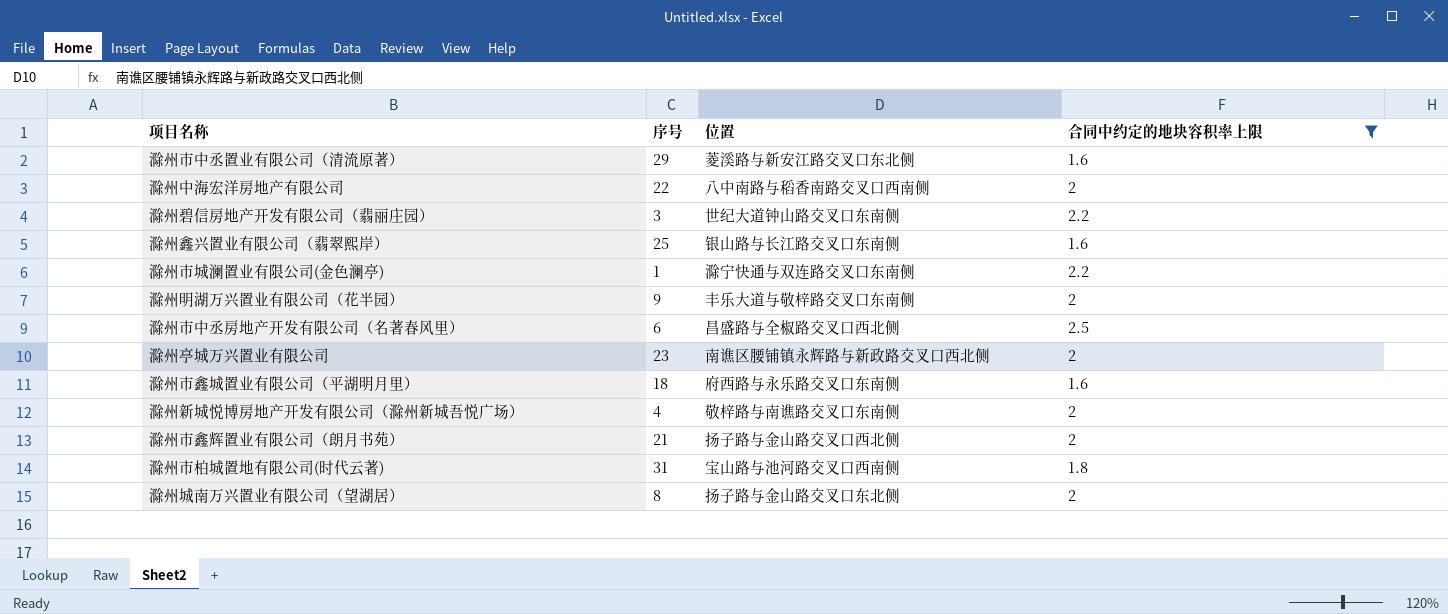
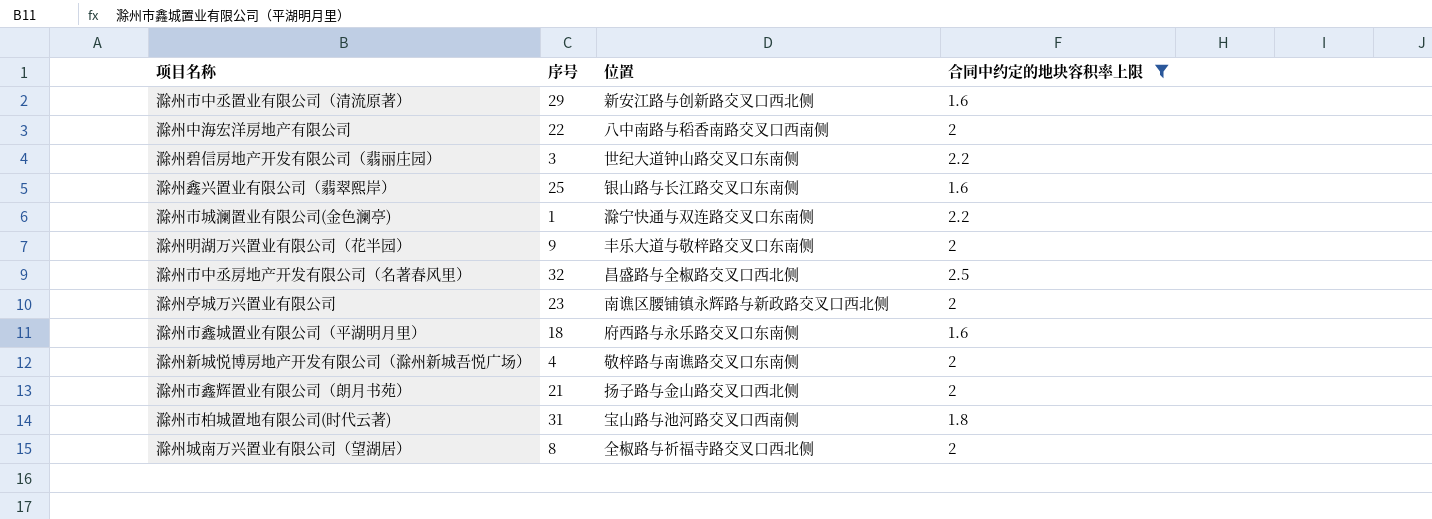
滁州市中丞置业有限公司（清流原著） | 位置: 菱溪路与新安江路交叉口东北侧 -> 新安江路与创新路交叉口西北侧
滁州市中丞房地产开发有限公司（名著春风里） | 序号: 6 -> 32
滁州城南万兴置业有限公司（望湖居） | 位置: 扬子路与金山路交叉口东北侧 -> 全椒路与祈福寺路交叉口西北侧

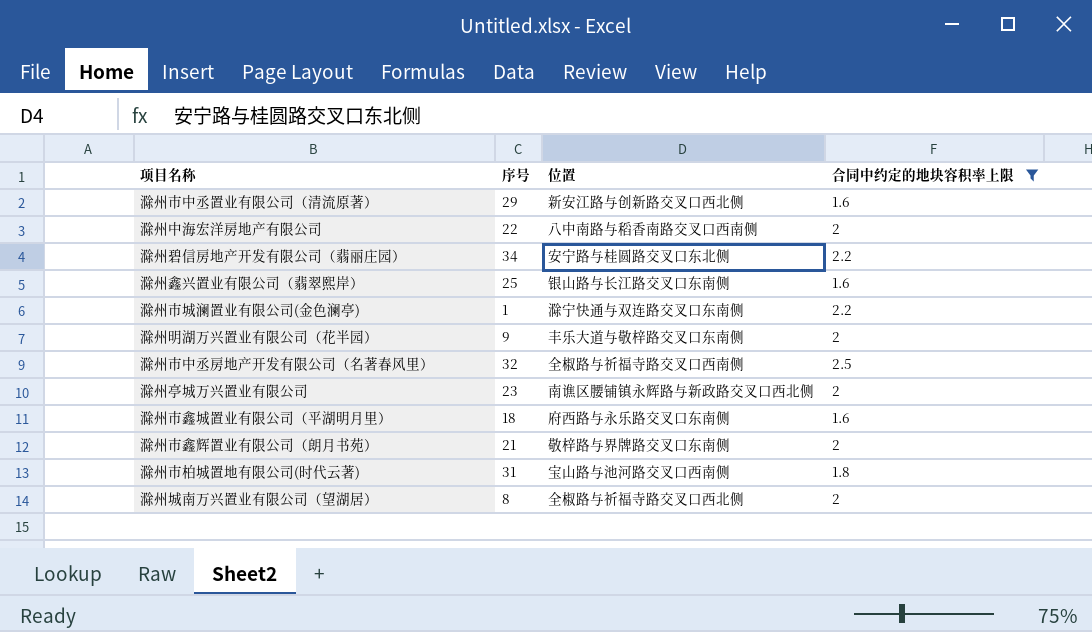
row 滁州新城悦博房地产开发有限公司（滁州新城吾悦广场）: 4 | 敬梓路与南谯路交叉口东南侧 | 2 -> none
滁州碧信房地产开发有限公司（翡丽庄园） | 序号: 3 -> 34
滁州碧信房地产开发有限公司（翡丽庄园） | 位置: 世纪大道钟山路交叉口东南侧 -> 安宁路与桂圆路交叉口东北侧
滁州市中丞房地产开发有限公司（名著春风里） | 位置: 昌盛路与全椒路交叉口西北侧 -> 全椒路与祈福寺路交叉口西南侧
滁州市鑫辉置业有限公司（朗月书苑） | 位置: 扬子路与金山路交叉口西北侧 -> 敬梓路与界牌路交叉口东南侧

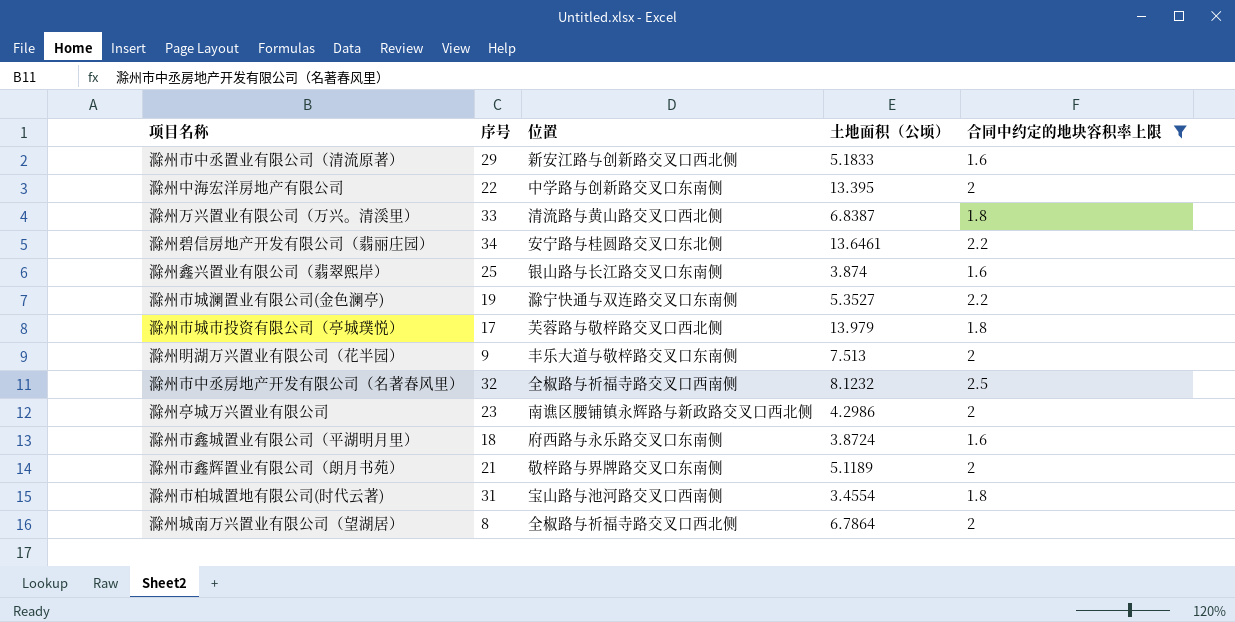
column 土地面积（公顷） | position: none -> 4
滁州中海宏洋房地产有限公司 | 位置: 八中南路与稻香南路交叉口西南侧 -> 中学路与创新路交叉口东南侧
row 滁州万兴置业有限公司（万兴。清溪里）: none -> 33 | 清流路与黄山路交叉口西北侧 | 6.8387 | 1.8
滁州市城澜置业有限公司(金色澜亭) | 序号: 1 -> 19
row 滁州市城市投资有限公司（亭城璞悦）: none -> 17 | 芙蓉路与敬梓路交叉口西北侧 | 13.979 | 1.8

